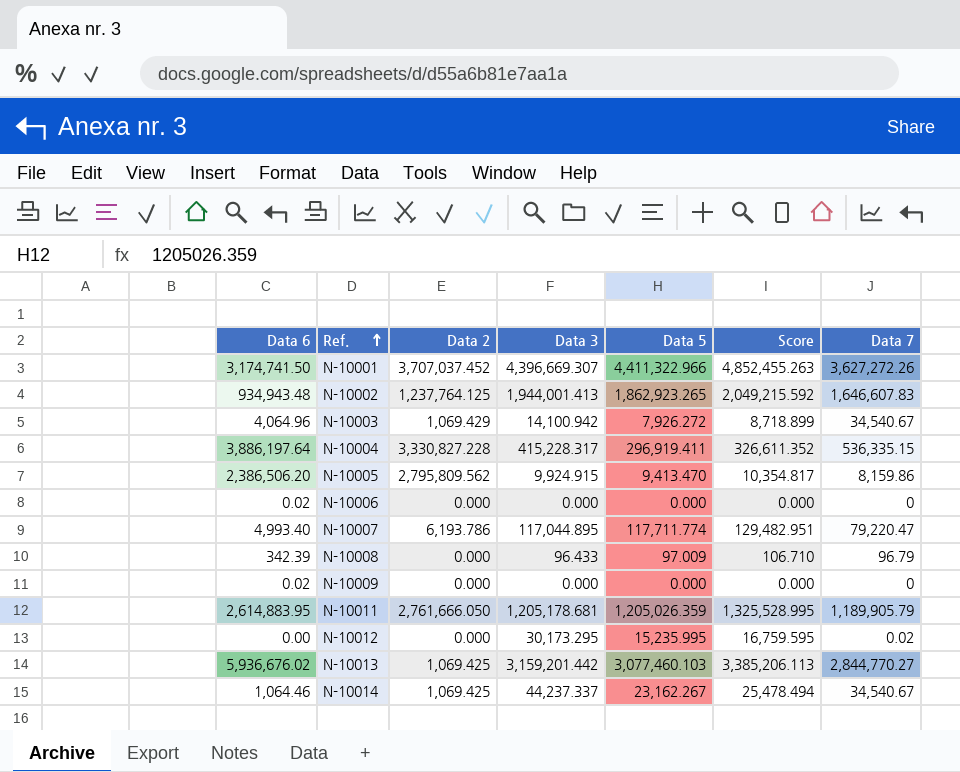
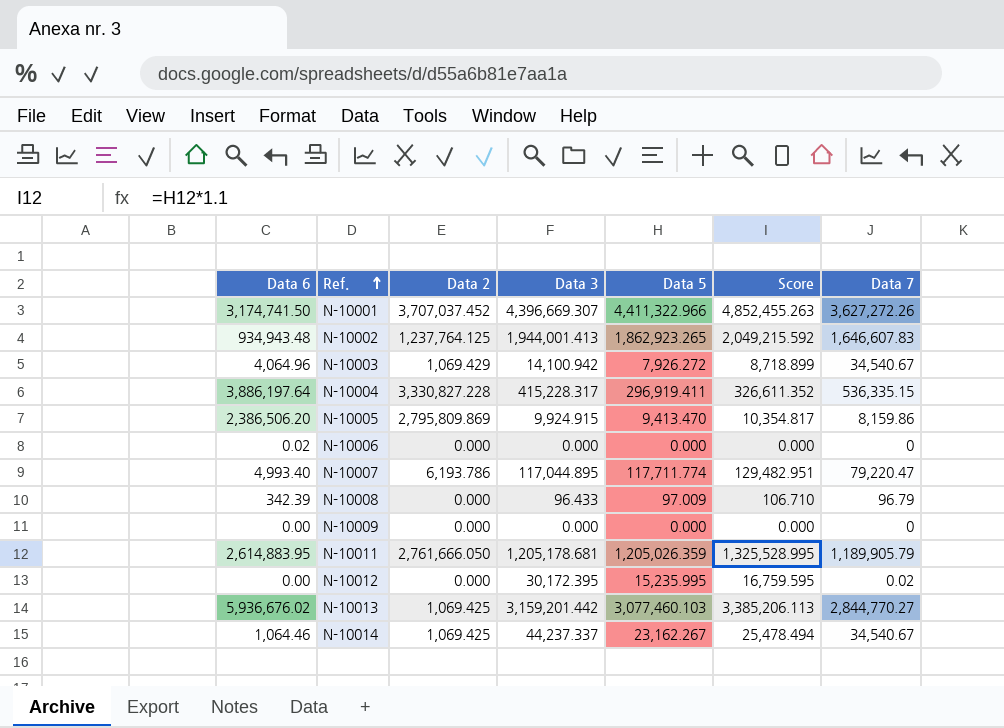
N-10005 | Data 2: 2,795,809.562 -> 2,795,809.869
N-10009 | Data 6: 0.02 -> 0.00
N-10012 | Data 3: 30,173.295 -> 30,172.395

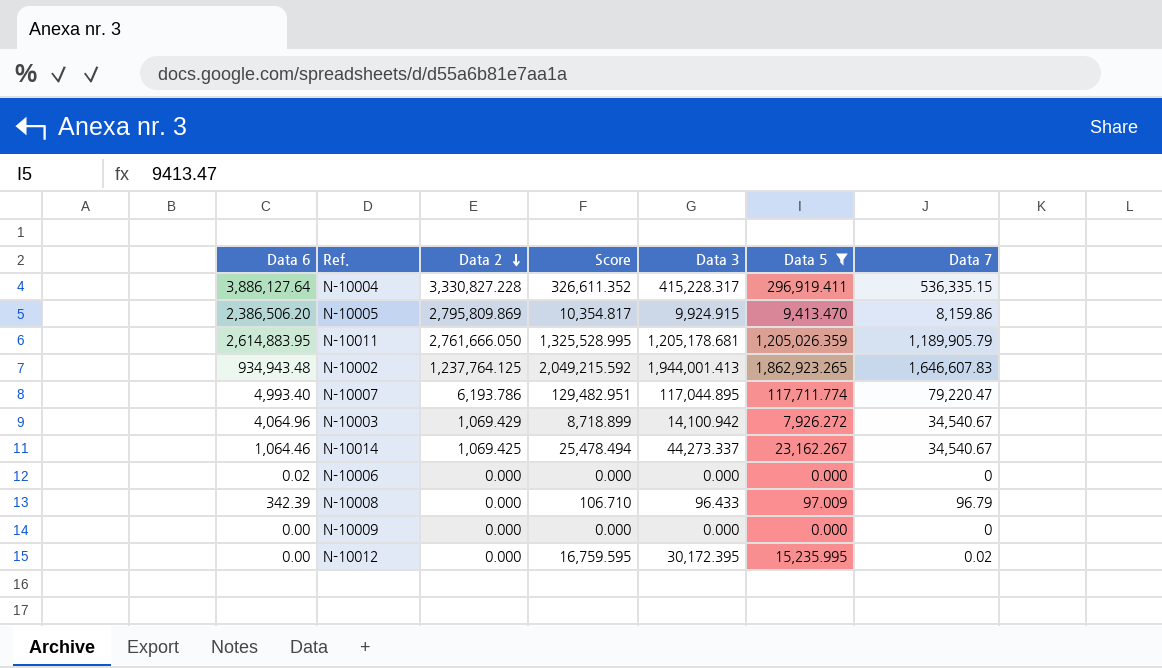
filter: none -> Data 5 <= 1,862,923.265
row order: Ref. ascending -> Data 2 descending
column Score | position: 6 -> 4
N-10004 | Data 6: 3,886,197.64 -> 3,886,127.64
N-10014 | Data 3: 44,237.337 -> 44,273.337

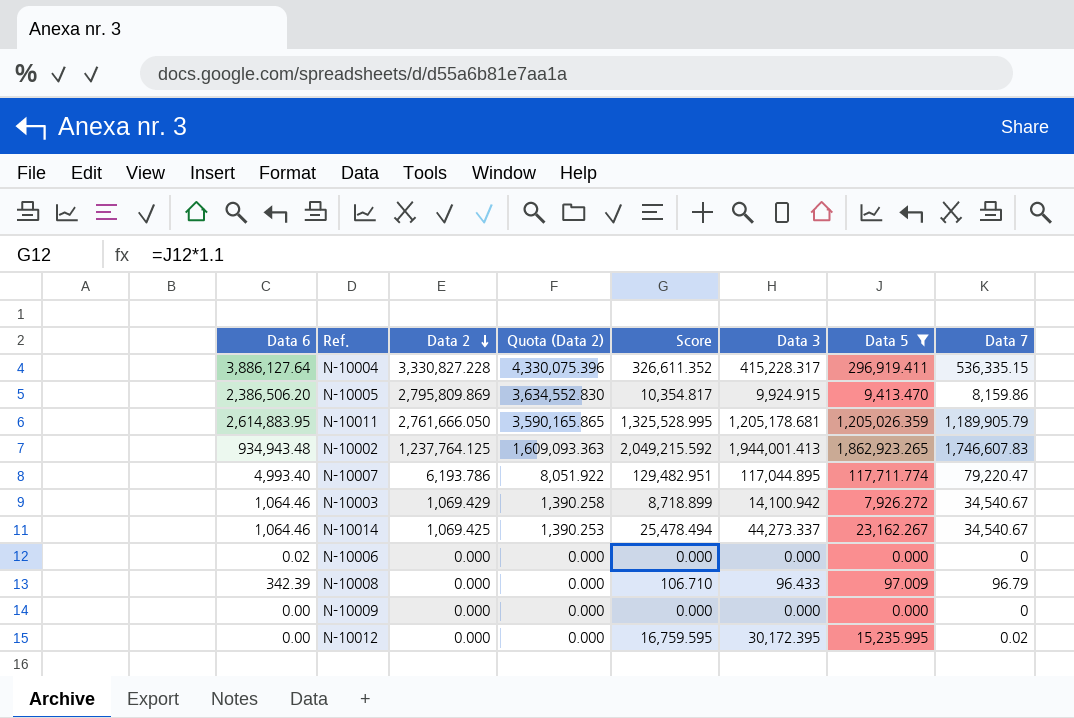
column Quota (Data 2) | formula: none -> [Data 2] * 1.3
N-10002 | Data 7: 1,646,607.83 -> 1,746,607.83
N-10003 | Data 6: 4,064.96 -> 1,064.46

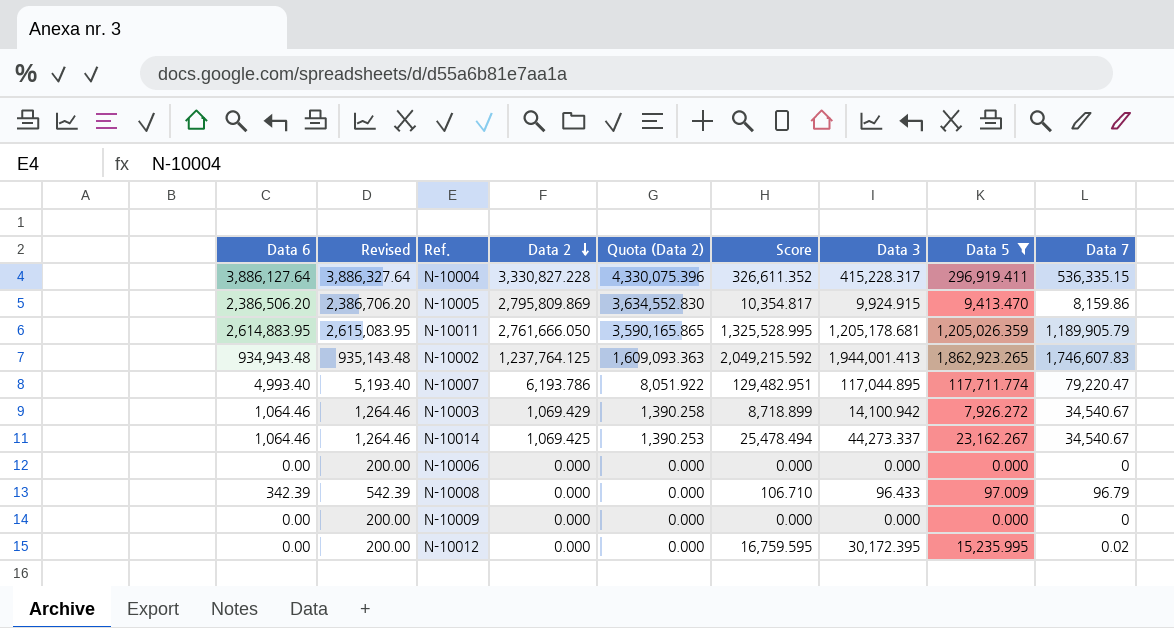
column Revised | formula: none -> [Data 6] + 200
N-10006 | Data 6: 0.02 -> 0.00

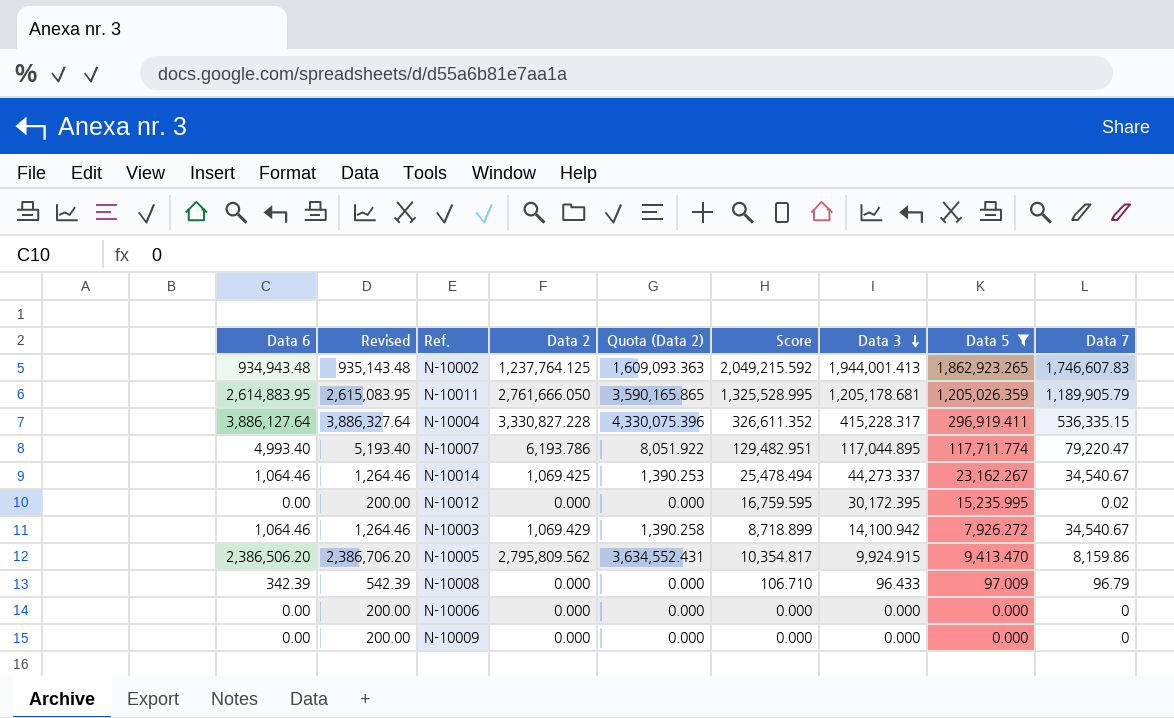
row order: Data 2 descending -> Data 3 descending
N-10005 | Data 2: 2,795,809.869 -> 2,795,809.562
N-10005 | Quota (Data 2): 3,634,552.830 -> 3,634,552.431

